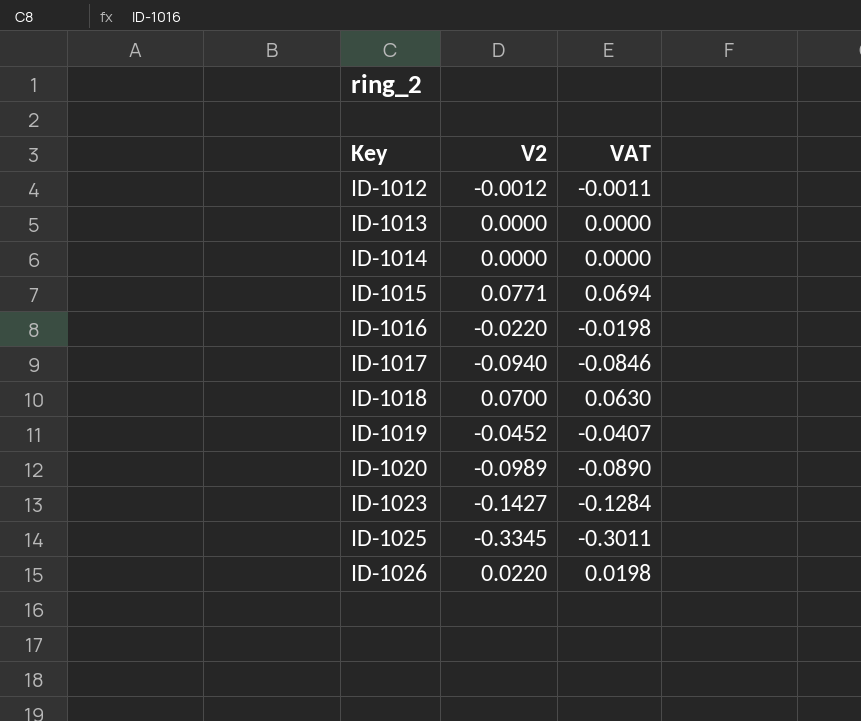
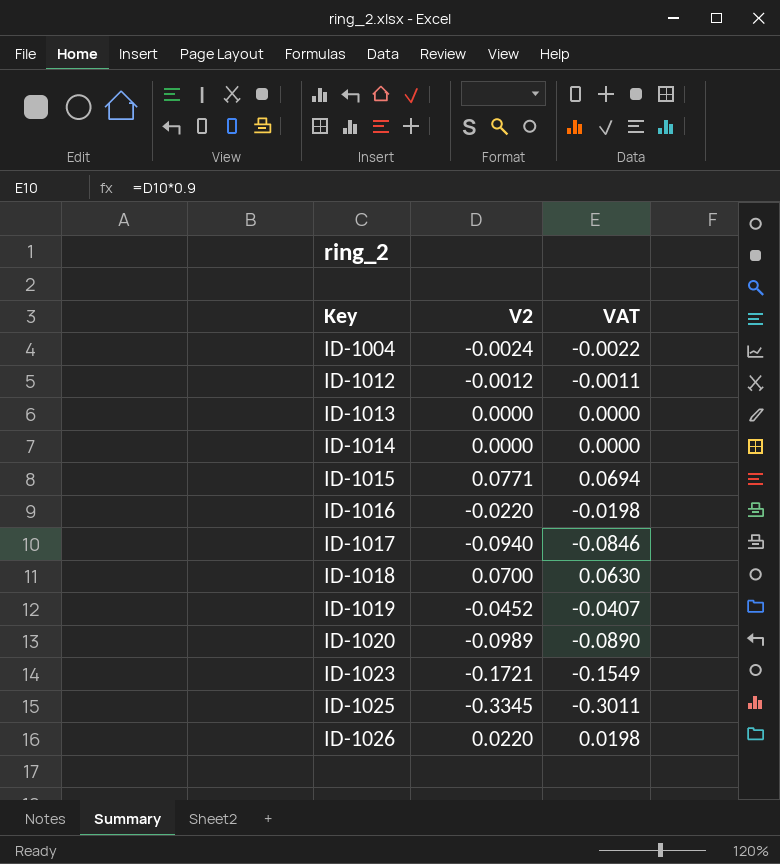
row ID-1004: none -> -0.0024 | -0.0022
ID-1023 | V2: -0.1427 -> -0.1721
ID-1023 | VAT: -0.1284 -> -0.1549

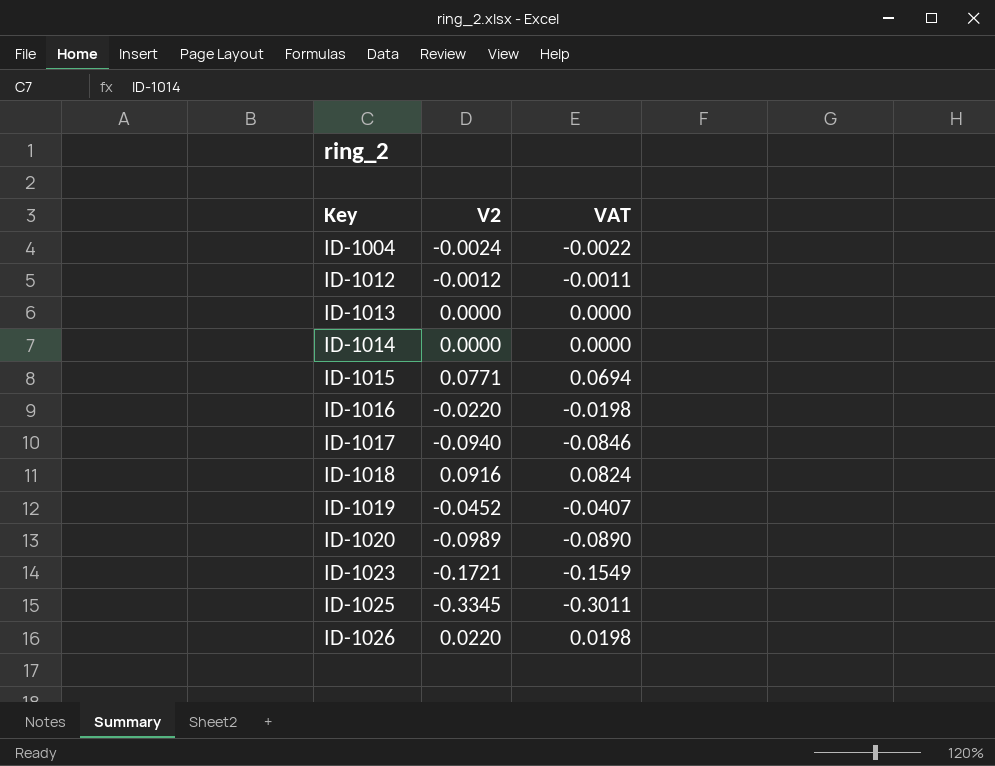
ID-1018 | V2: 0.0700 -> 0.0916
ID-1018 | VAT: 0.0630 -> 0.0824

